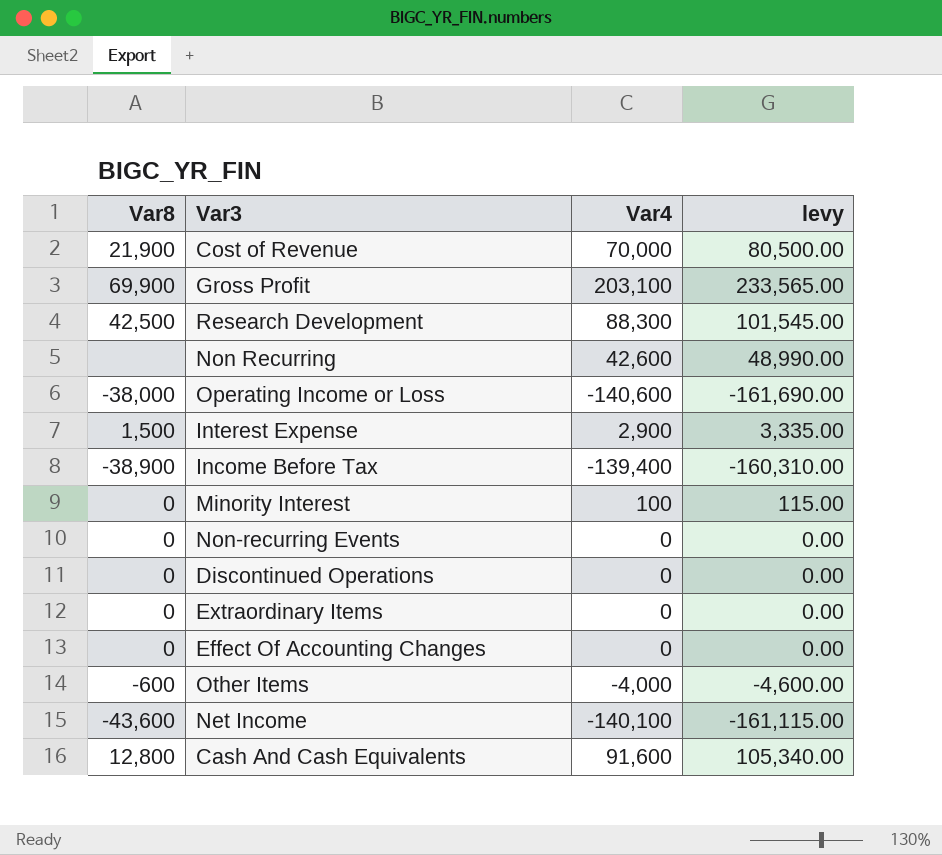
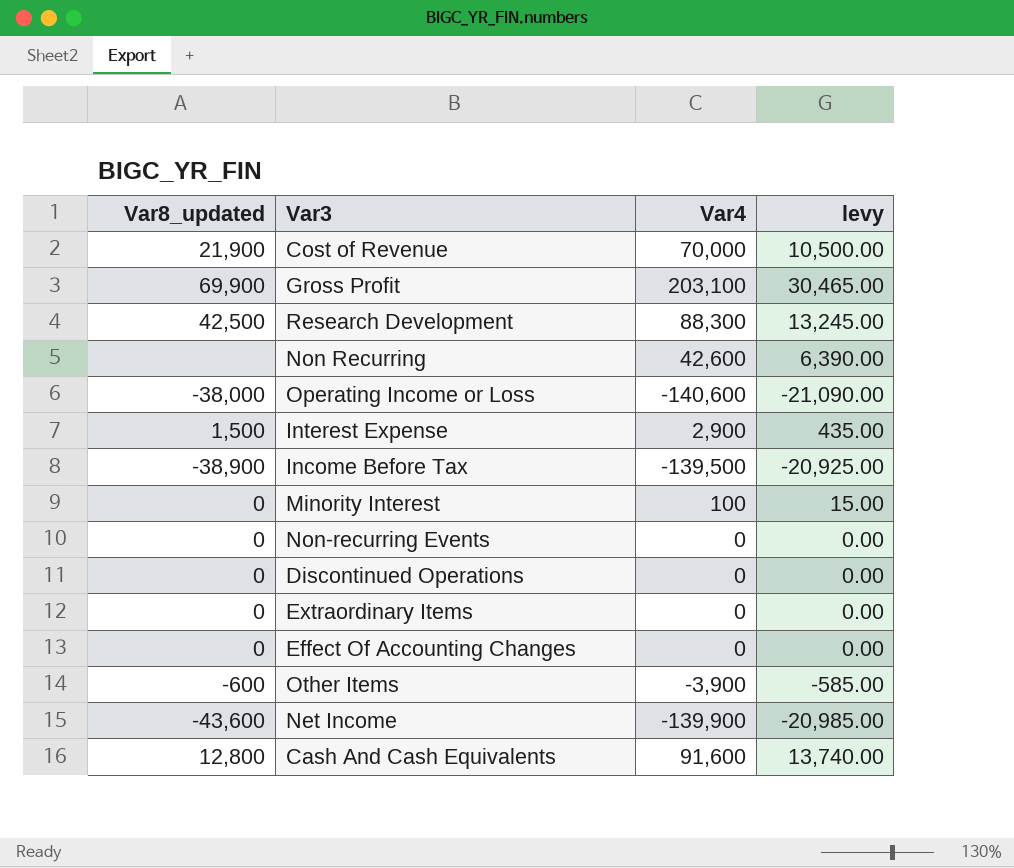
column name: Var8 -> Var8_updated
column levy | formula: [Var4] * 1.15 -> [Var4] * 0.15
Income Before Tax | Var4: -139,400 -> -139,500
Other Items | Var4: -4,000 -> -3,900
Net Income | Var4: -140,100 -> -139,900

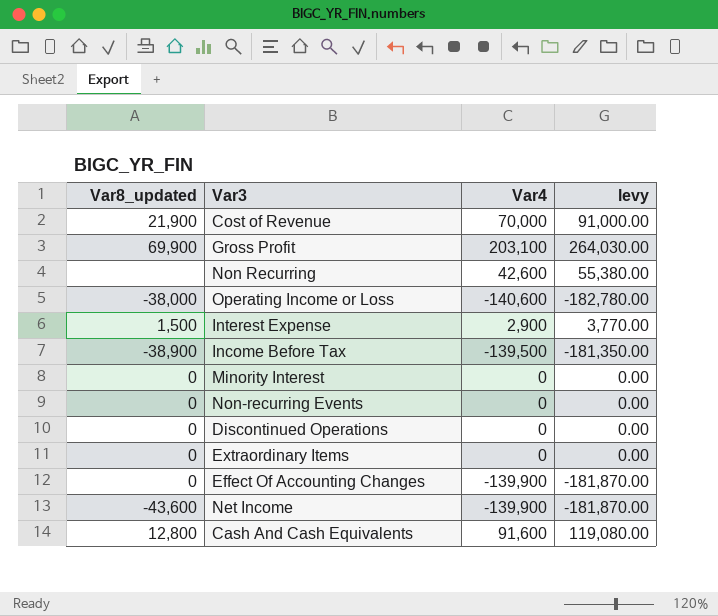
column levy | formula: [Var4] * 0.15 -> [Var4] * 1.3
row Research Development: 42,500 | 88,300 | 13,245.00 -> none
row Other Items: -600 | -3,900 | -585.00 -> none
Minority Interest | Var4: 100 -> 0
Effect Of Accounting Changes | Var4: 0 -> -139,900

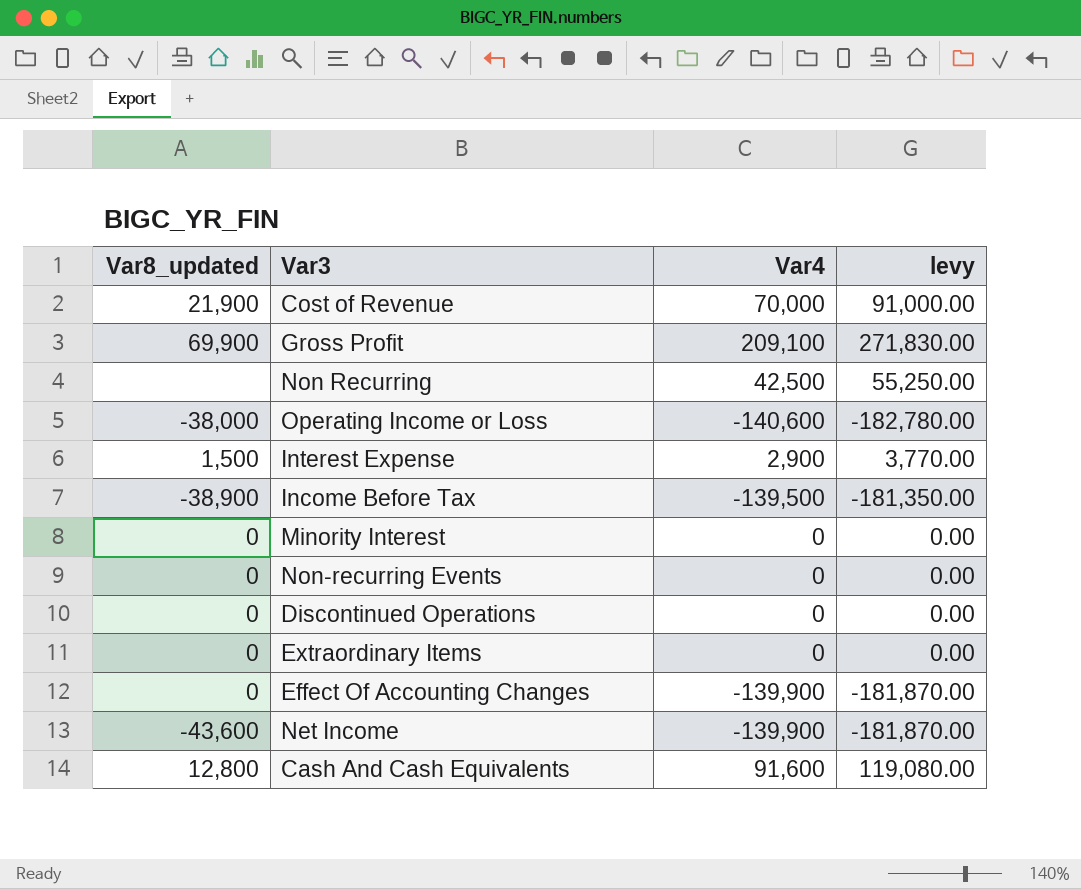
Gross Profit | Var4: 203,100 -> 209,100
Gross Profit | levy: 264,030.00 -> 271,830.00
Non Recurring | Var4: 42,600 -> 42,500
Non Recurring | levy: 55,380.00 -> 55,250.00

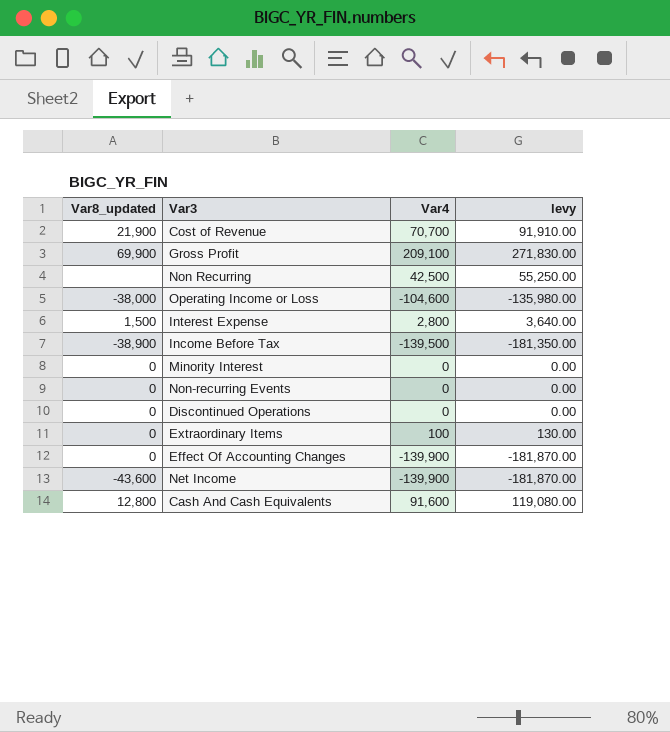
Cost of Revenue | Var4: 70,000 -> 70,700
Cost of Revenue | levy: 91,000.00 -> 91,910.00
Operating Income or Loss | Var4: -140,600 -> -104,600
Operating Income or Loss | levy: -182,780.00 -> -135,980.00
Interest Expense | Var4: 2,900 -> 2,800
Interest Expense | levy: 3,770.00 -> 3,640.00
Extraordinary Items | Var4: 0 -> 100
Extraordinary Items | levy: 0.00 -> 130.00

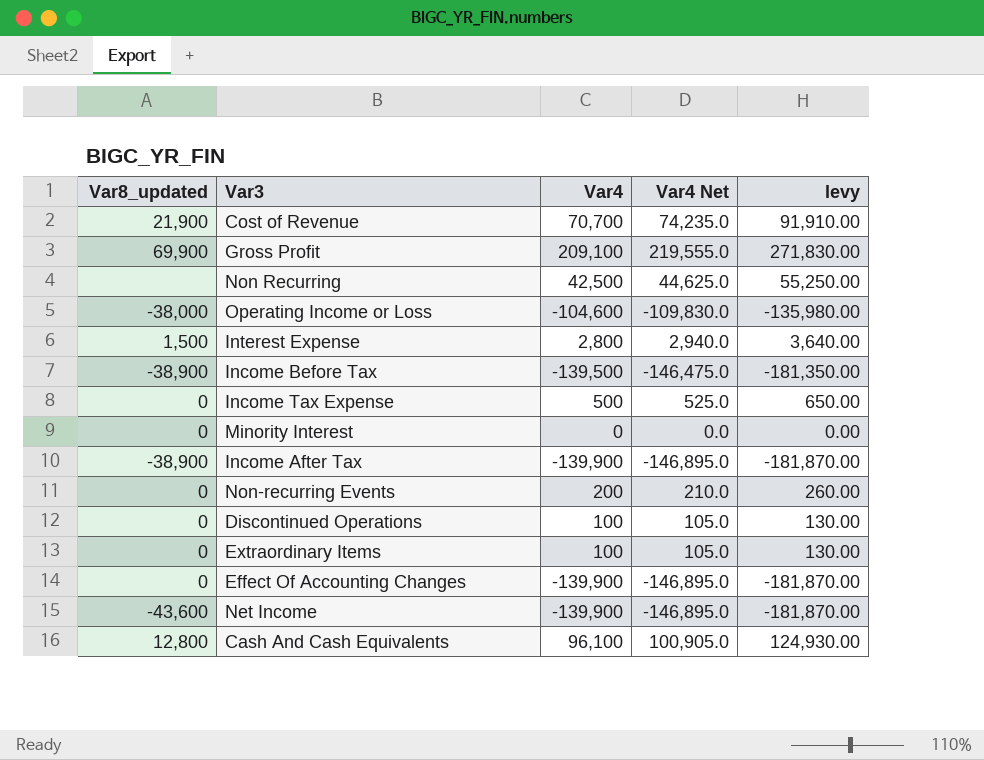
column Var4 Net | formula: none -> [Var4] * 1.05
row Income Tax Expense: none -> 0 | 500 | 525.0 | 650.00
row Income After Tax: none -> -38,900 | -139,900 | -146,895.0 | -181,870.00
Non-recurring Events | Var4: 0 -> 200
Non-recurring Events | levy: 0.00 -> 260.00
Discontinued Operations | Var4: 0 -> 100
Discontinued Operations | levy: 0.00 -> 130.00
Cash And Cash Equivalents | Var4: 91,600 -> 96,100
Cash And Cash Equivalents | levy: 119,080.00 -> 124,930.00

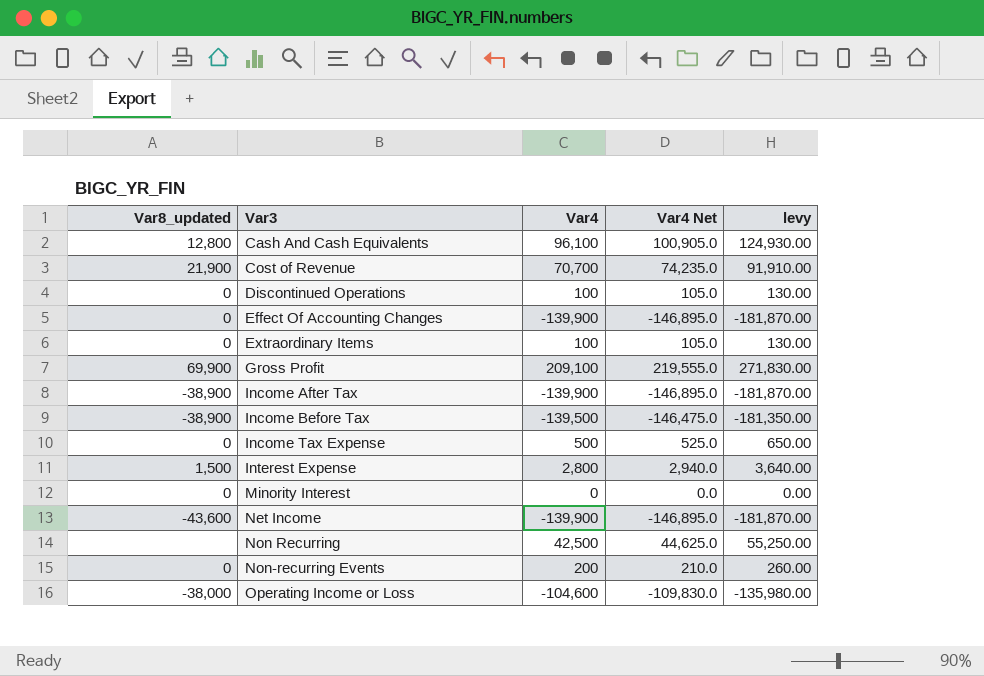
row order: none -> Var3 ascending

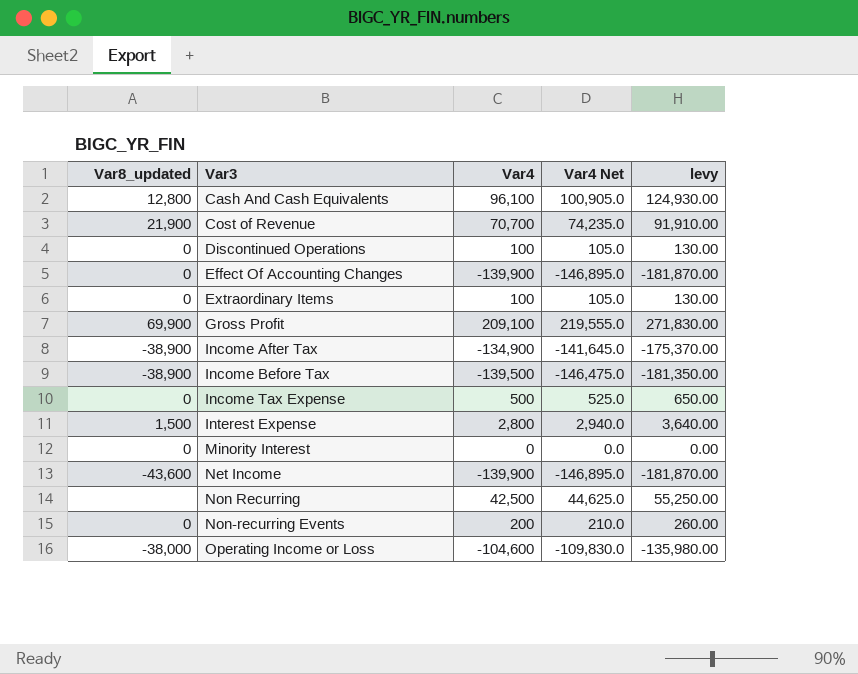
Income After Tax | Var4: -139,900 -> -134,900
Income After Tax | Var4 Net: -146,895.0 -> -141,645.0
Income After Tax | levy: -181,870.00 -> -175,370.00

